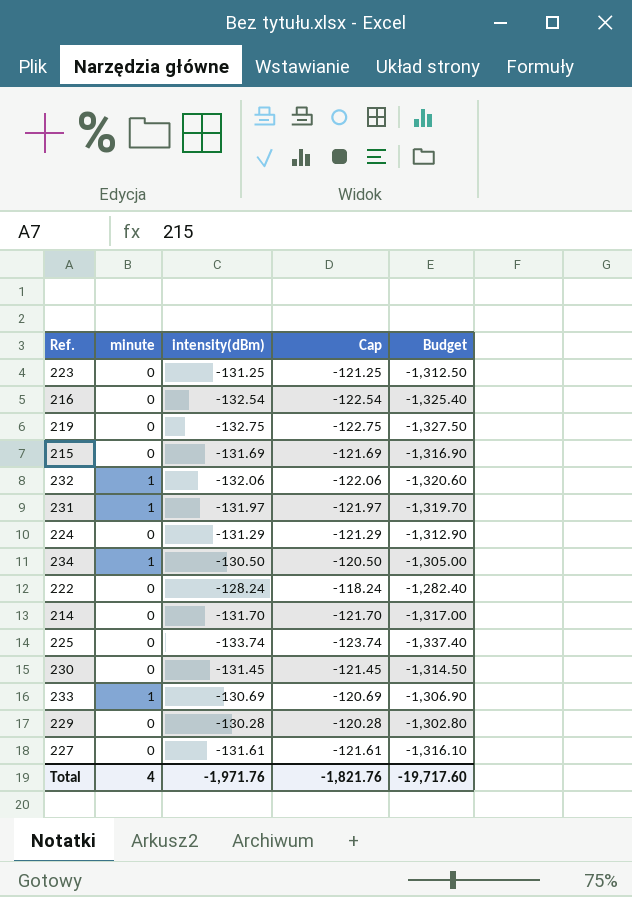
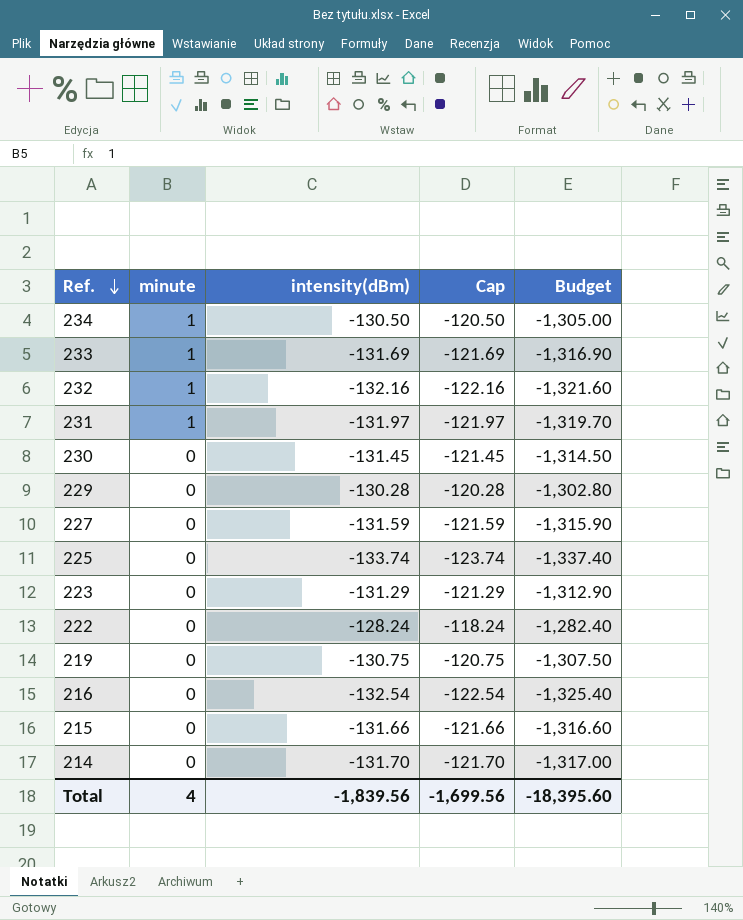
row order: none -> Ref. descending
row 224: 0 | -131.29 | -121.29 | -1,312.90 -> none
233 | intensity(dBm): -130.69 -> -131.69
233 | Cap: -120.69 -> -121.69
233 | Budget: -1,306.90 -> -1,316.90
232 | intensity(dBm): -132.06 -> -132.16
232 | Cap: -122.06 -> -122.16
232 | Budget: -1,320.60 -> -1,321.60
227 | intensity(dBm): -131.61 -> -131.59
227 | Cap: -121.61 -> -121.59
227 | Budget: -1,316.10 -> -1,315.90
223 | intensity(dBm): -131.25 -> -131.29
223 | Cap: -121.25 -> -121.29
223 | Budget: -1,312.50 -> -1,312.90
219 | intensity(dBm): -132.75 -> -130.75
219 | Cap: -122.75 -> -120.75
219 | Budget: -1,327.50 -> -1,307.50
215 | intensity(dBm): -131.69 -> -131.66
215 | Cap: -121.69 -> -121.66
215 | Budget: -1,316.90 -> -1,316.60
Total | intensity(dBm): -1,971.76 -> -1,839.56
Total | Cap: -1,821.76 -> -1,699.56
Total | Budget: -19,717.60 -> -18,395.60

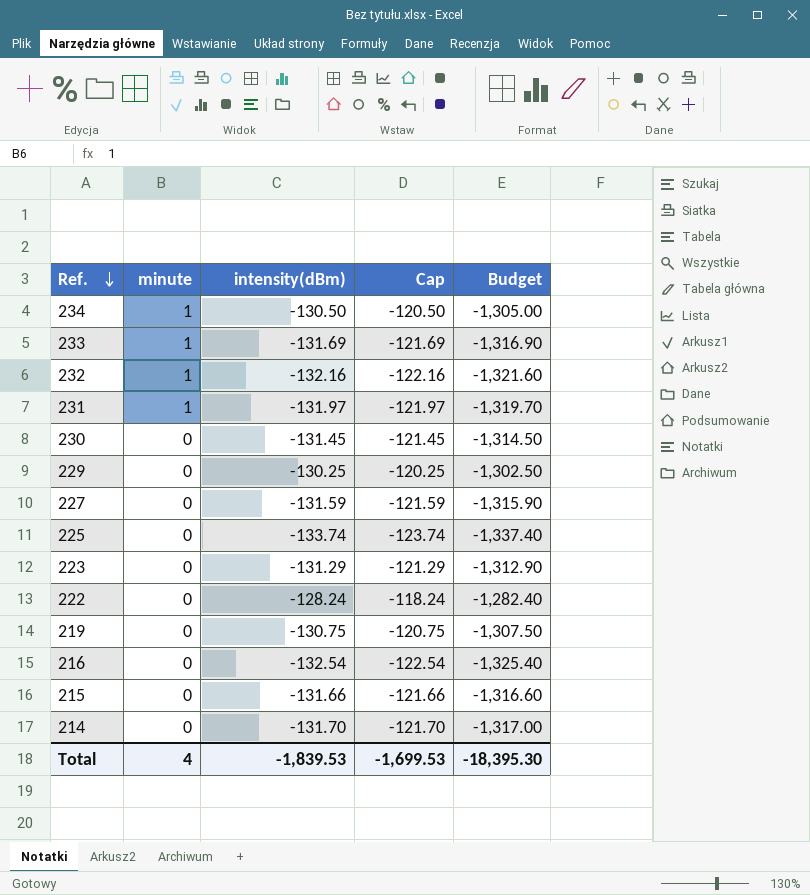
229 | intensity(dBm): -130.28 -> -130.25
229 | Cap: -120.28 -> -120.25
229 | Budget: -1,302.80 -> -1,302.50
Total | intensity(dBm): -1,839.56 -> -1,839.53
Total | Cap: -1,699.56 -> -1,699.53
Total | Budget: -18,395.60 -> -18,395.30

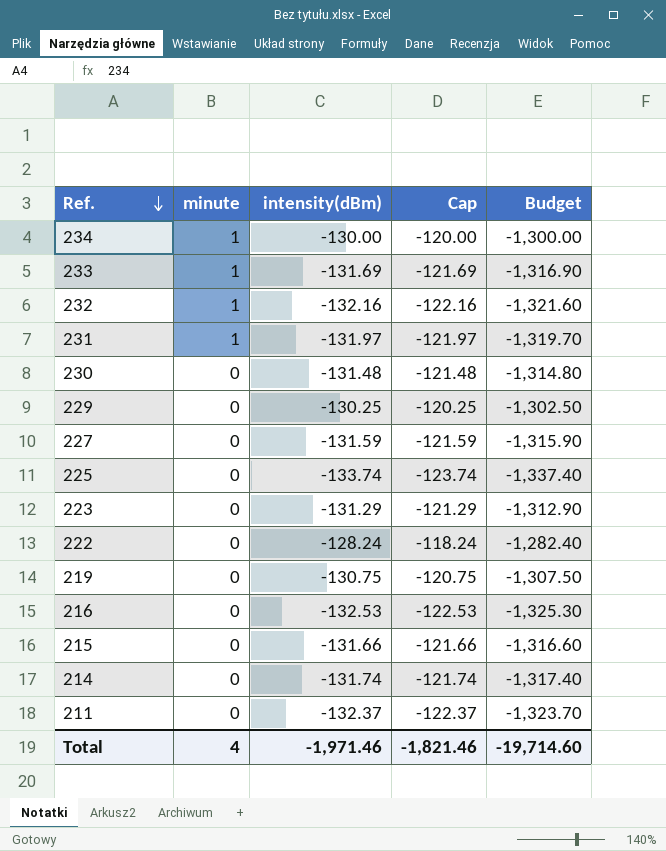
234 | intensity(dBm): -130.50 -> -130.00
234 | Cap: -120.50 -> -120.00
234 | Budget: -1,305.00 -> -1,300.00
230 | intensity(dBm): -131.45 -> -131.48
230 | Cap: -121.45 -> -121.48
230 | Budget: -1,314.50 -> -1,314.80
216 | intensity(dBm): -132.54 -> -132.53
216 | Cap: -122.54 -> -122.53
216 | Budget: -1,325.40 -> -1,325.30
214 | intensity(dBm): -131.70 -> -131.74
214 | Cap: -121.70 -> -121.74
214 | Budget: -1,317.00 -> -1,317.40
row 211: none -> 0 | -132.37 | -122.37 | -1,323.70
Total | intensity(dBm): -1,839.53 -> -1,971.46
Total | Cap: -1,699.53 -> -1,821.46
Total | Budget: -18,395.30 -> -19,714.60

